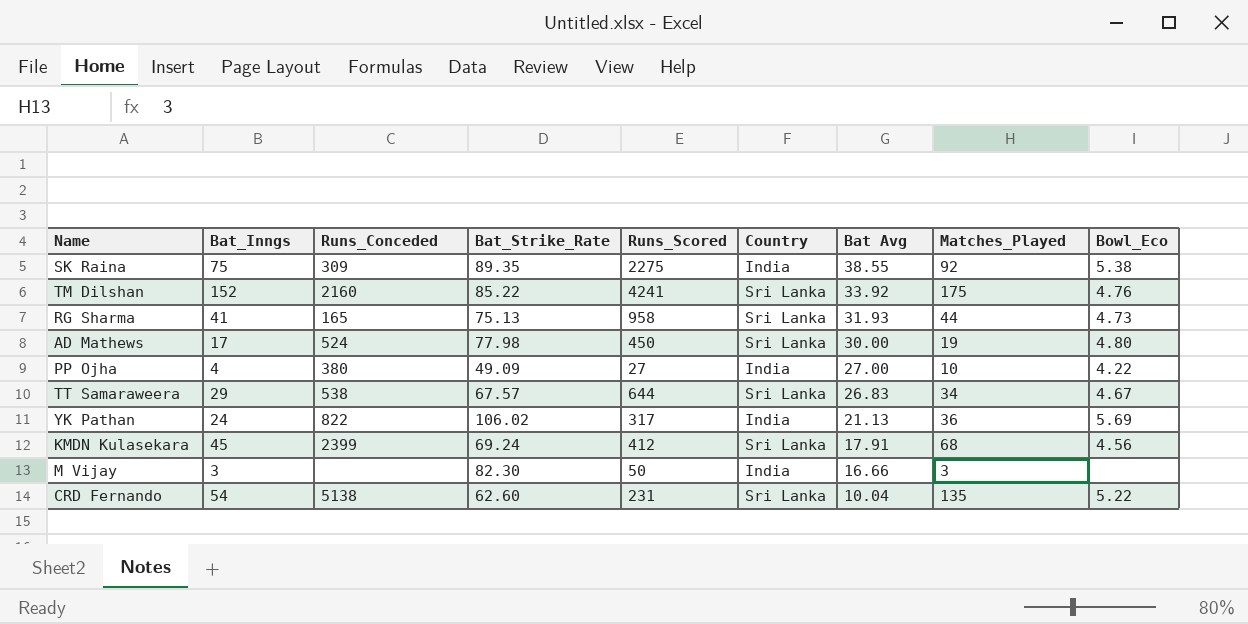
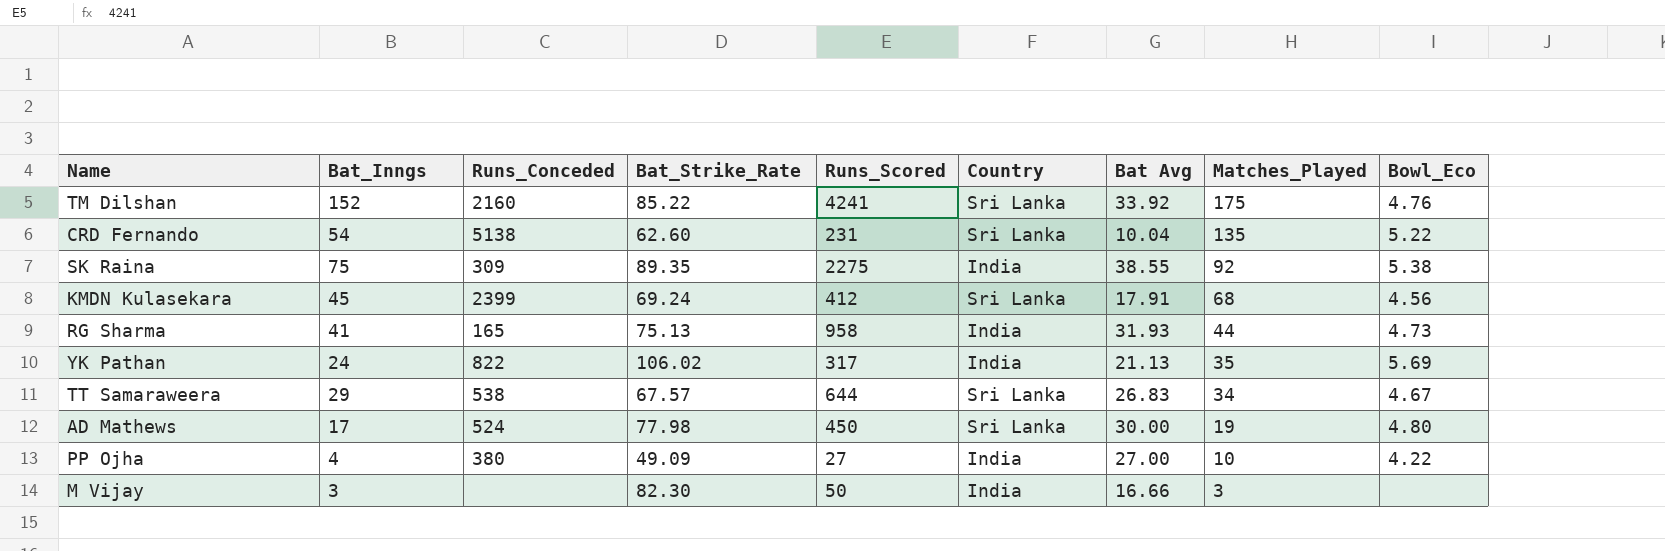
row order: Bat Avg descending -> Matches_Played descending
RG Sharma | Country: Sri Lanka -> India
YK Pathan | Matches_Played: 36 -> 35

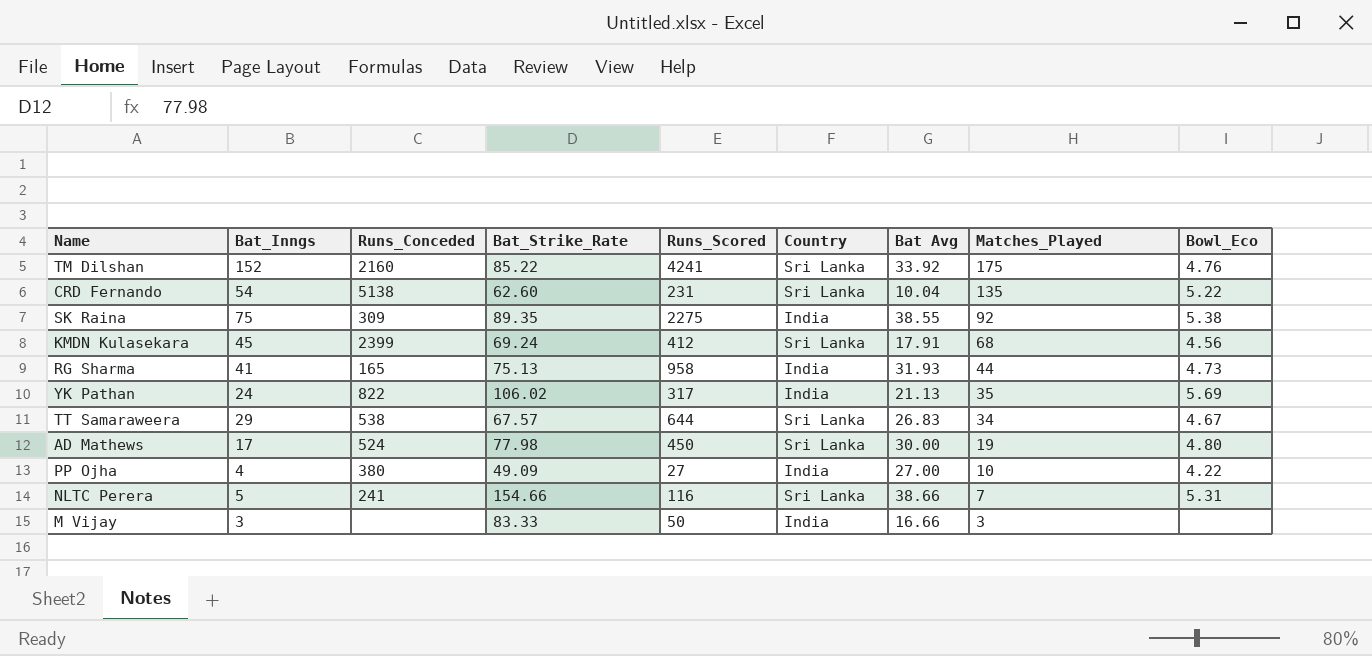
row NLTC Perera: none -> 5 | 241 | 154.66 | 116 | Sri Lanka | 38.66 | 7 | 5.31
M Vijay | Bat_Strike_Rate: 82.30 -> 83.33

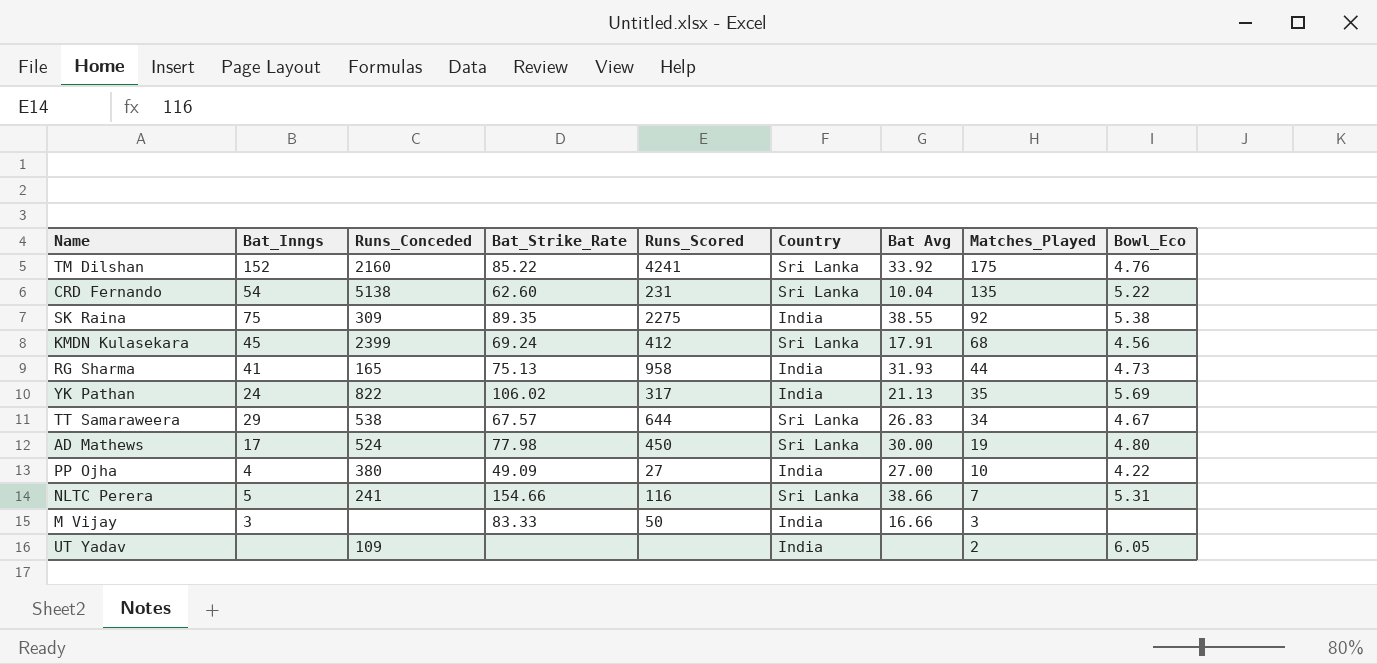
row UT Yadav: none -> none | 109 | none | none | India | none | 2 | 6.05

